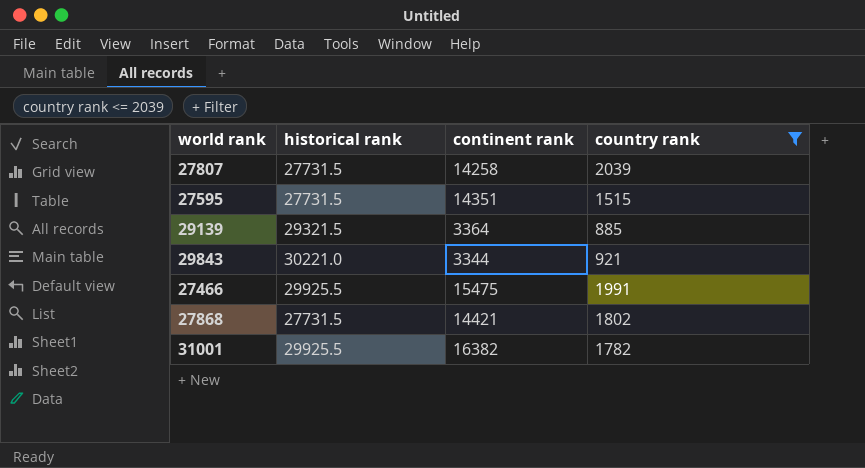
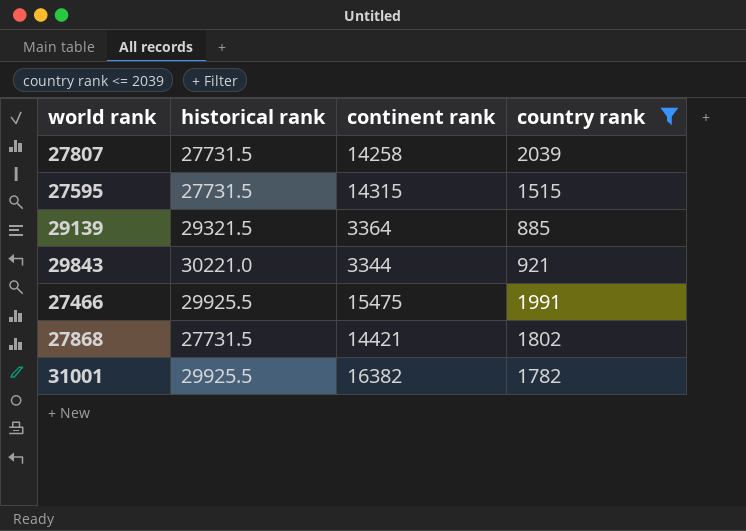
27595 | continent rank: 14351 -> 14315

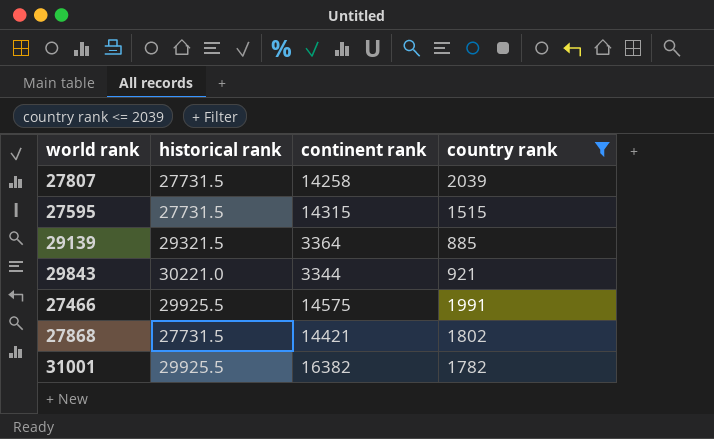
27466 | continent rank: 15475 -> 14575

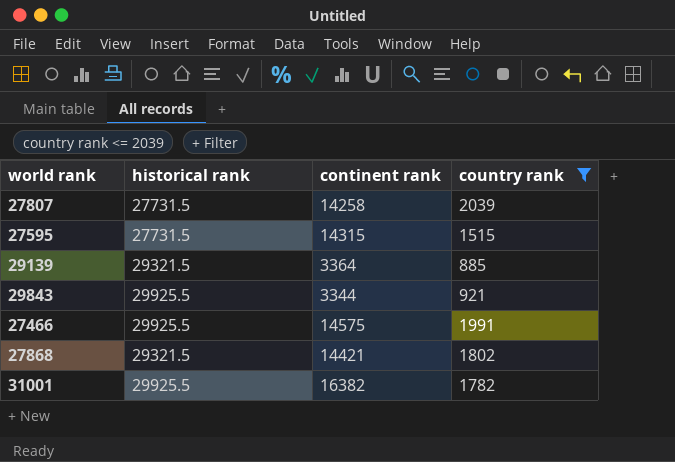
29843 | historical rank: 30221.0 -> 29925.5
27868 | historical rank: 27731.5 -> 29321.5

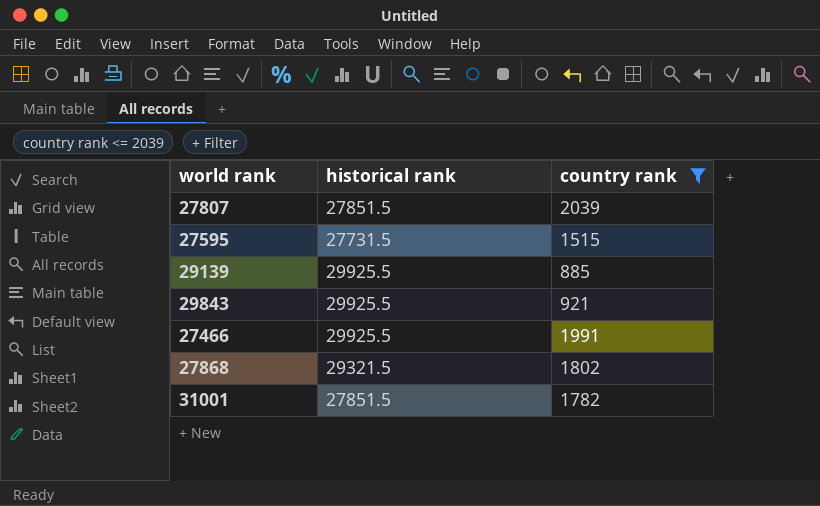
column continent rank | position: 3 -> none
27807 | historical rank: 27731.5 -> 27851.5
29139 | historical rank: 29321.5 -> 29925.5
31001 | historical rank: 29925.5 -> 27851.5

